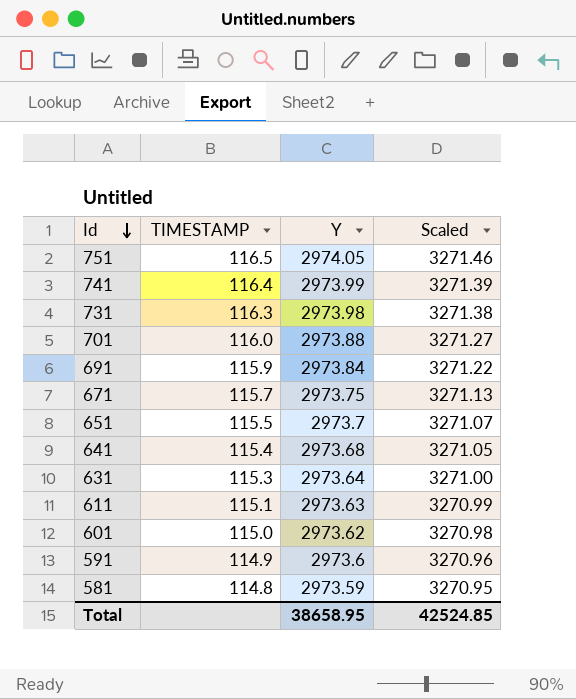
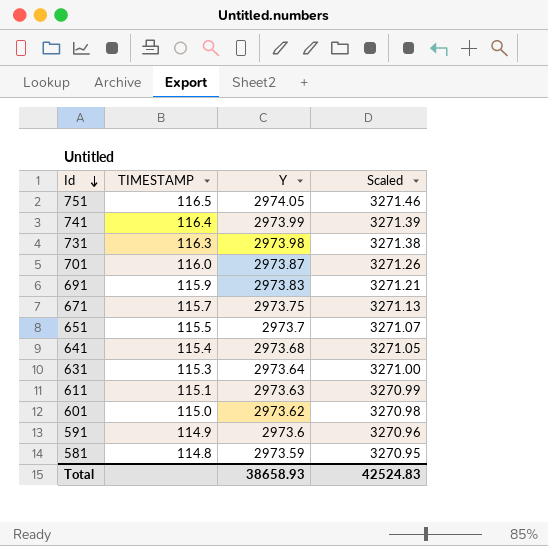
701 | Y: 2973.88 -> 2973.87
701 | Scaled: 3271.27 -> 3271.26
691 | Y: 2973.84 -> 2973.83
691 | Scaled: 3271.22 -> 3271.21
Total | Y: 38658.95 -> 38658.93
Total | Scaled: 42524.85 -> 42524.83

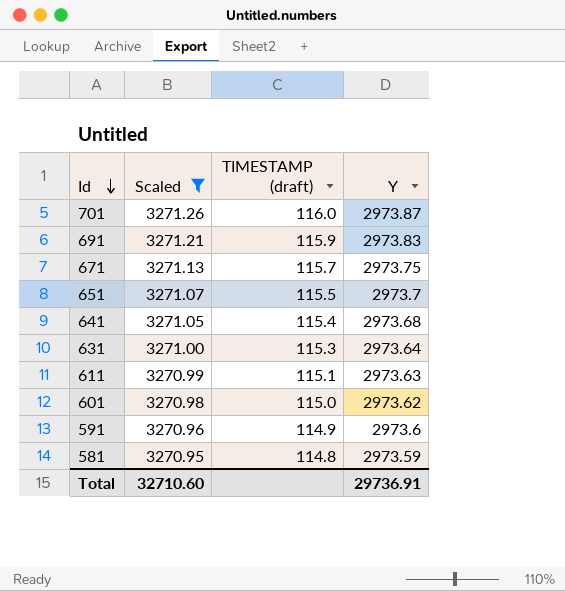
filter: none -> Scaled <= 3271.26
column Scaled | position: 4 -> 2
column name: TIMESTAMP -> TIMESTAMP (draft)
Total | Scaled: 42524.83 -> 32710.60
Total | Y: 38658.93 -> 29736.91

